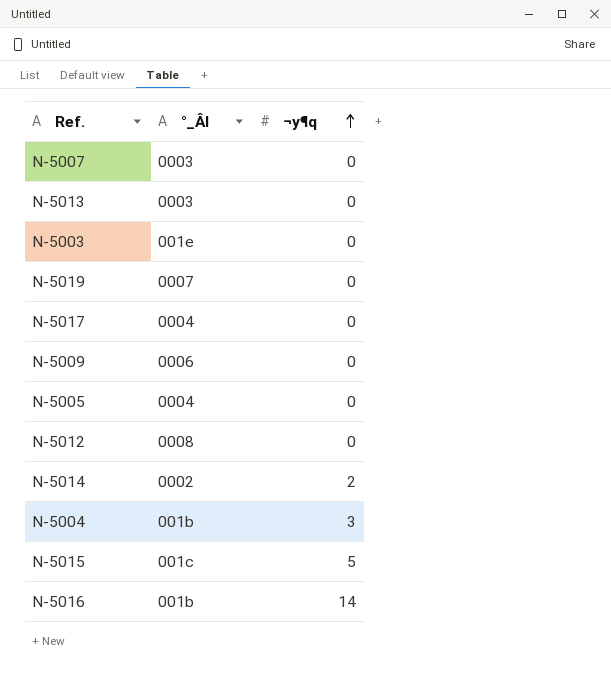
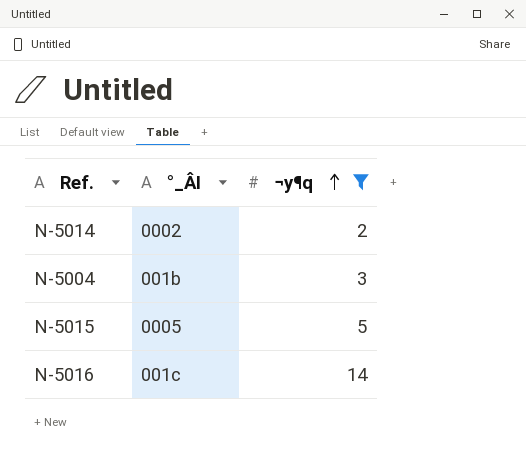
filter: none -> ¬y¶q != 0
N-5015 | °_ÂI: 001c -> 0005
N-5016 | °_ÂI: 001b -> 001c

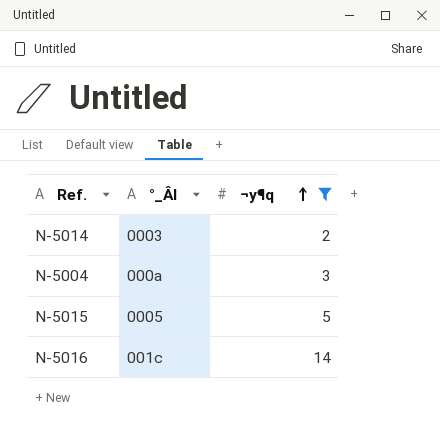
N-5014 | °_ÂI: 0002 -> 0003
N-5004 | °_ÂI: 001b -> 000a

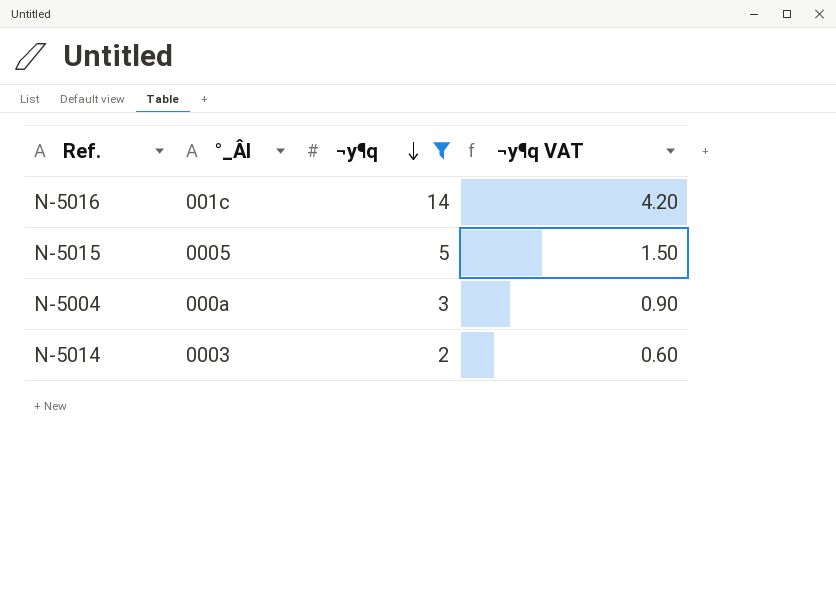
row order: ¬y¶q ascending -> ¬y¶q descending
column ¬y¶q VAT | formula: none -> [¬y¶q] * 0.3

